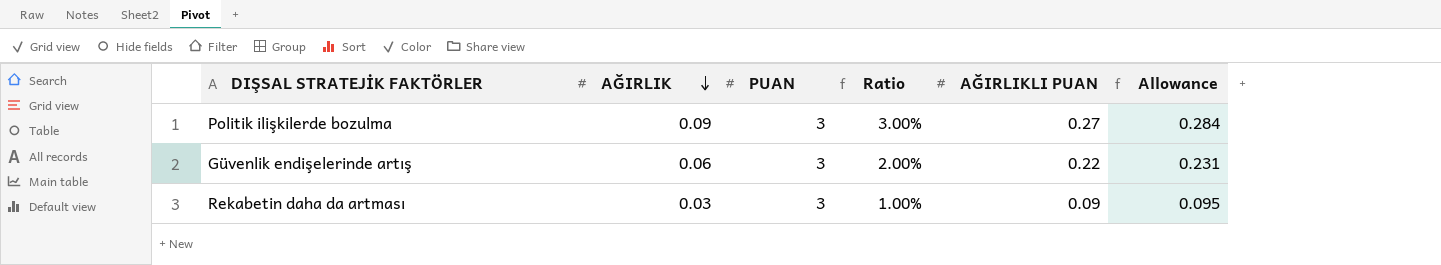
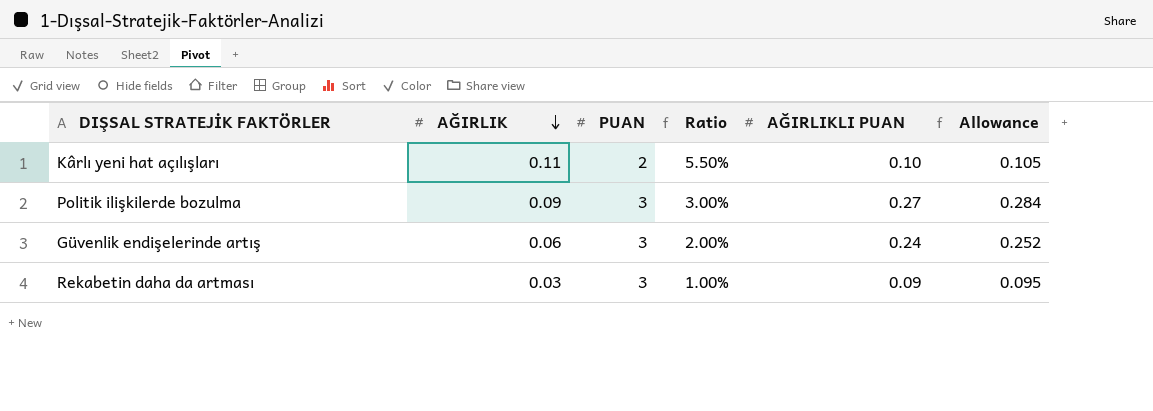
row Kârlı yeni hat açılışları: none -> 0.11 | 2 | 5.50% | 0.10 | 0.105
Güvenlik endişelerinde artış | AĞIRLIKLI PUAN: 0.22 -> 0.24
Güvenlik endişelerinde artış | Allowance: 0.231 -> 0.252

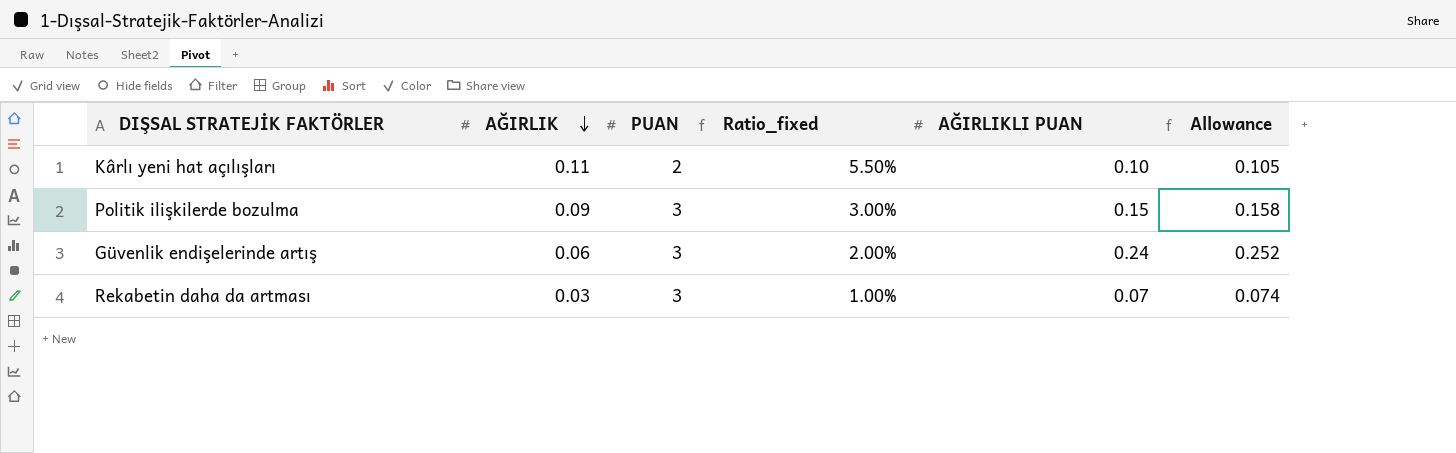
column name: Ratio -> Ratio_fixed
Politik ilişkilerde bozulma | AĞIRLIKLI PUAN: 0.27 -> 0.15
Politik ilişkilerde bozulma | Allowance: 0.284 -> 0.158
Rekabetin daha da artması | AĞIRLIKLI PUAN: 0.09 -> 0.07
Rekabetin daha da artması | Allowance: 0.095 -> 0.074

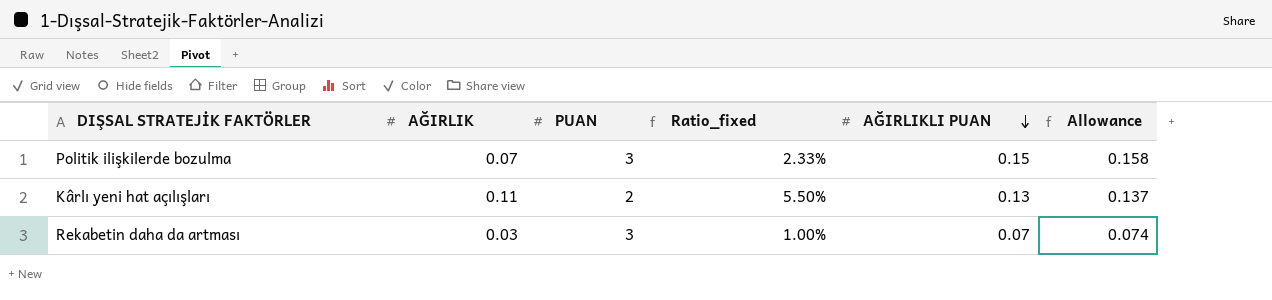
row order: AĞIRLIK descending -> AĞIRLIKLI PUAN descending
row Güvenlik endişelerinde artış: 0.06 | 3 | 2.00% | 0.24 | 0.252 -> none
Politik ilişkilerde bozulma | AĞIRLIK: 0.09 -> 0.07
Politik ilişkilerde bozulma | Ratio_fixed: 3.00% -> 2.33%
Kârlı yeni hat açılışları | AĞIRLIKLI PUAN: 0.10 -> 0.13
Kârlı yeni hat açılışları | Allowance: 0.105 -> 0.137

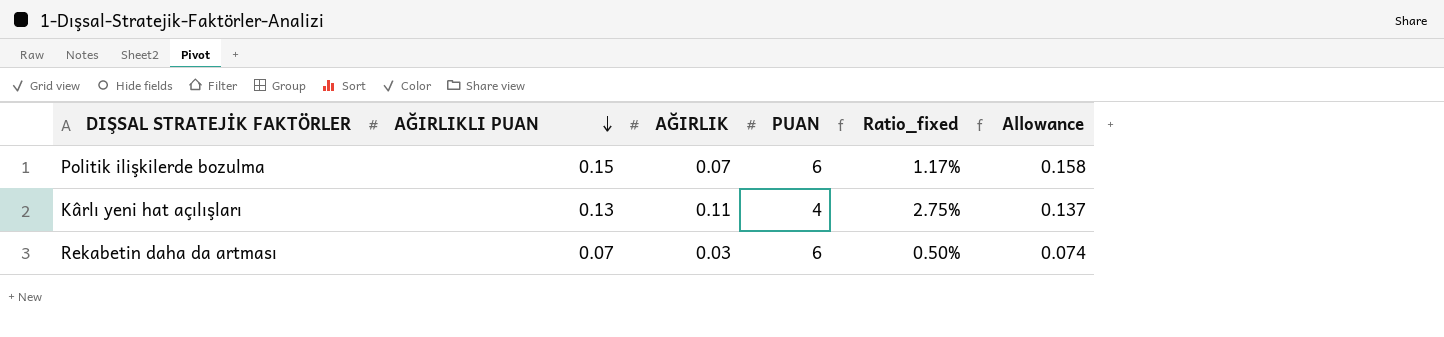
column AĞIRLIKLI PUAN | position: 5 -> 2
Politik ilişkilerde bozulma | PUAN: 3 -> 6
Politik ilişkilerde bozulma | Ratio_fixed: 2.33% -> 1.17%
Kârlı yeni hat açılışları | PUAN: 2 -> 4
Kârlı yeni hat açılışları | Ratio_fixed: 5.50% -> 2.75%
Rekabetin daha da artması | PUAN: 3 -> 6
Rekabetin daha da artması | Ratio_fixed: 1.00% -> 0.50%

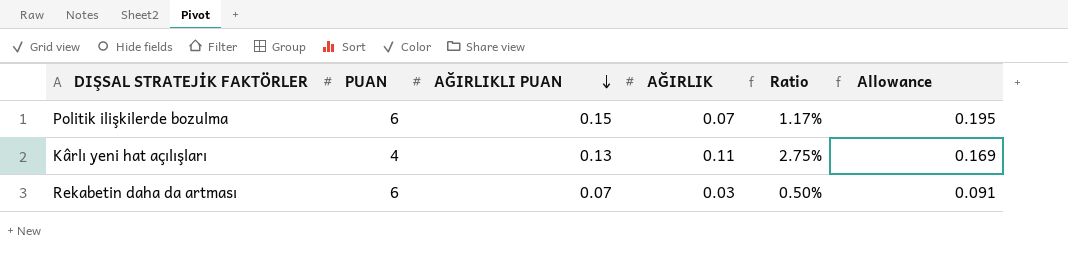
column PUAN | position: 4 -> 2
column name: Ratio_fixed -> Ratio
column Allowance | formula: [AĞIRLIKLI PUAN] * 1.05 -> [AĞIRLIKLI PUAN] * 1.3

